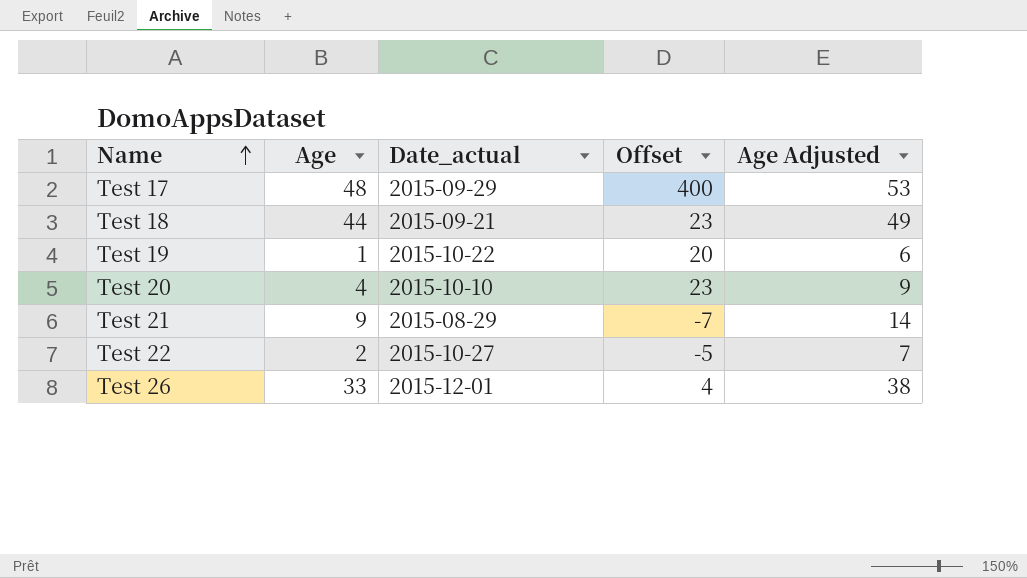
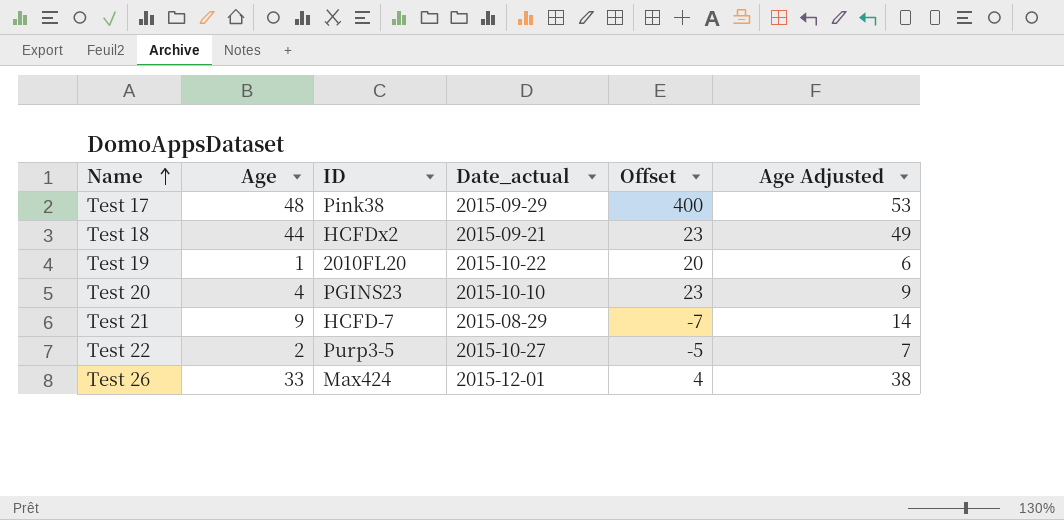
column ID | position: none -> 3

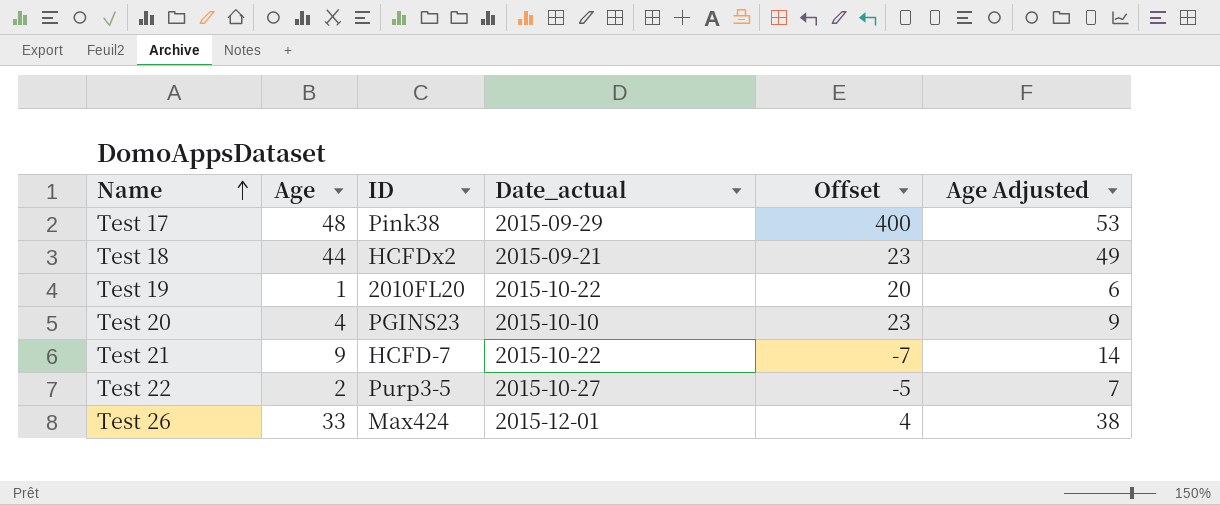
Test 21 | Date_actual: 2015-08-29 -> 2015-10-22

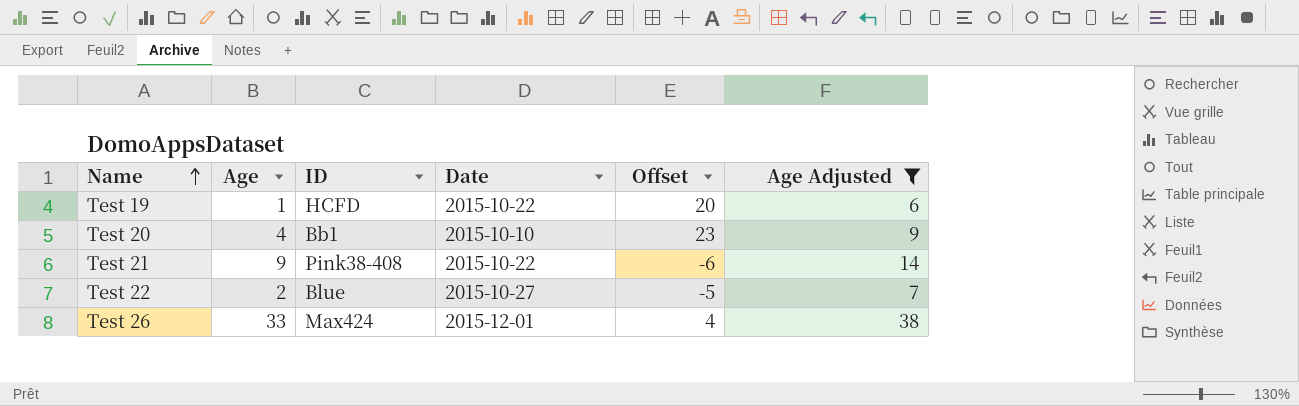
filter: none -> Age Adjusted <= 38
column name: Date_actual -> Date
Test 19 | ID: 2010FL20 -> HCFD
Test 20 | ID: PGINS23 -> Bb1
Test 21 | ID: HCFD-7 -> Pink38-408
Test 21 | Offset: -7 -> -6
Test 22 | ID: Purp3-5 -> Blue

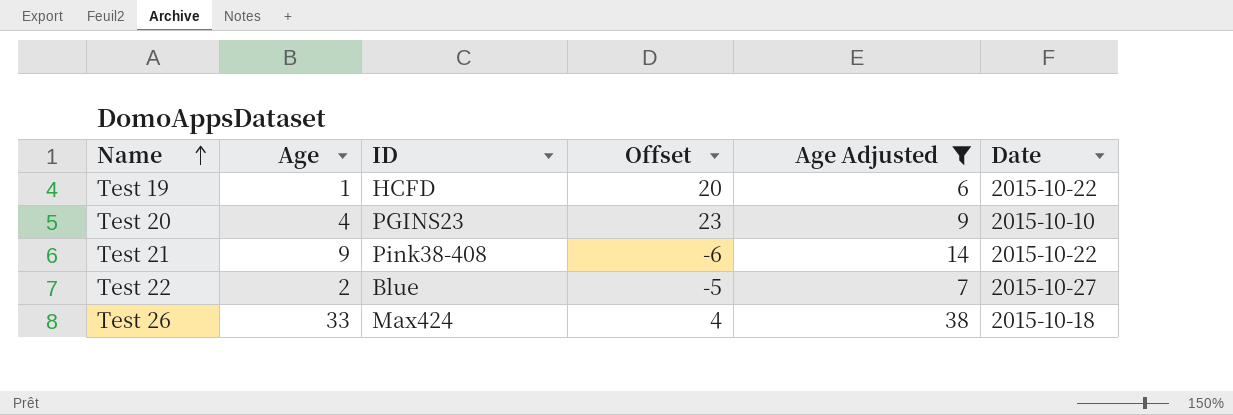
column Date | position: 4 -> 6
Test 20 | ID: Bb1 -> PGINS23
Test 26 | Date: 2015-12-01 -> 2015-10-18

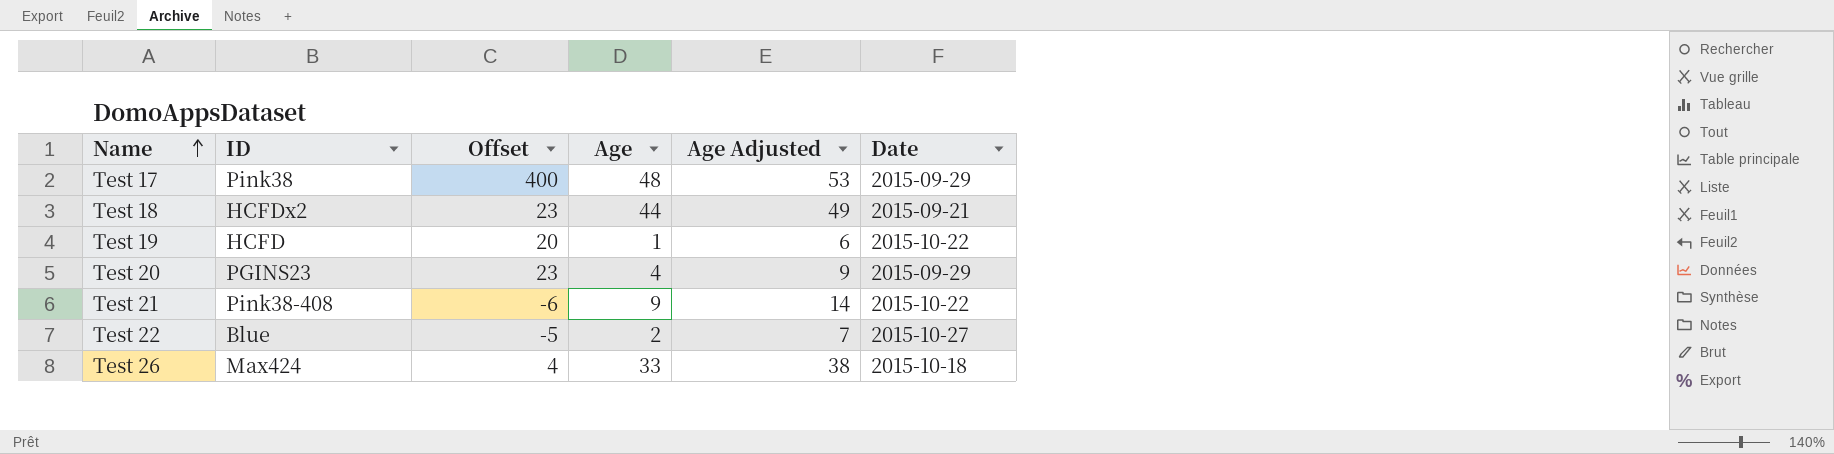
filter: Age Adjusted <= 38 -> none
column Age | position: 2 -> 4
Test 20 | Date: 2015-10-10 -> 2015-09-29

